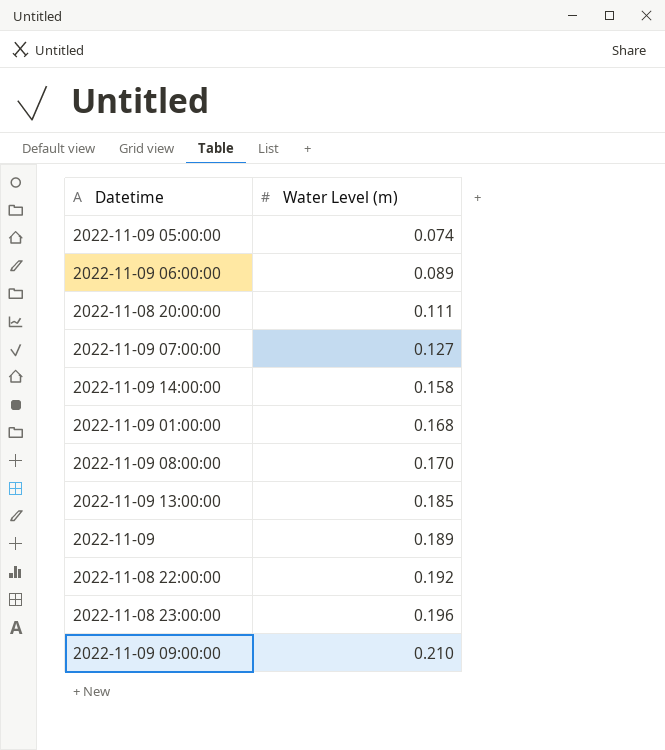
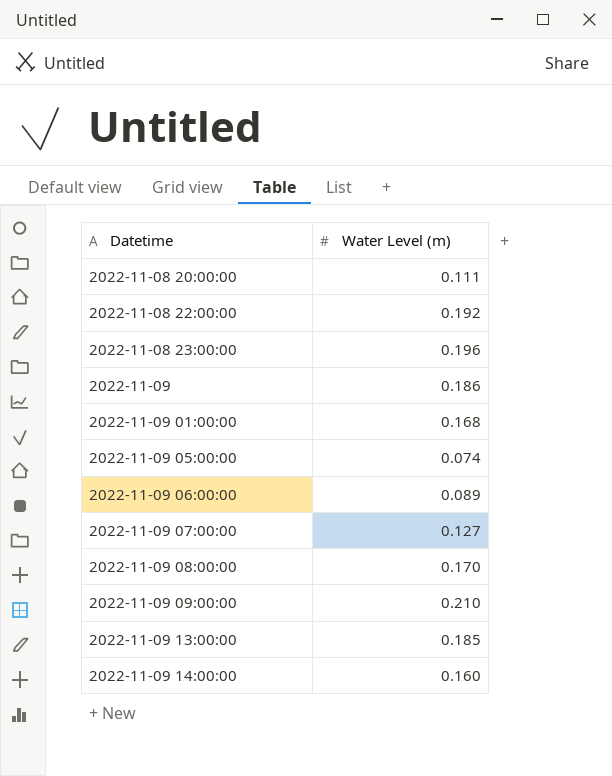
row order: Water Level (m) ascending -> Datetime ascending
2022-11-09 | Water Level (m): 0.189 -> 0.186
2022-11-09 14:00:00 | Water Level (m): 0.158 -> 0.160

